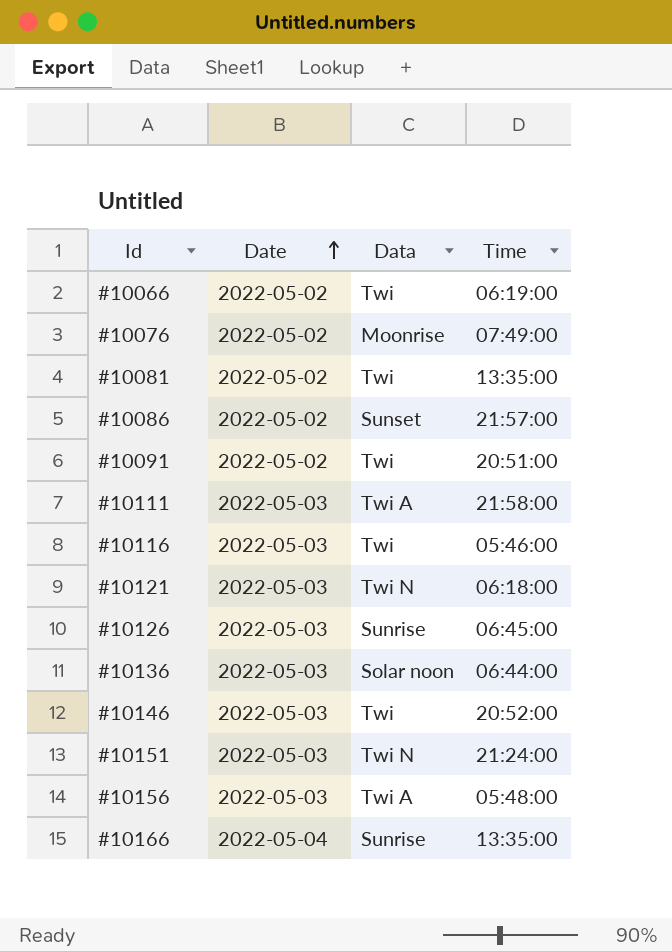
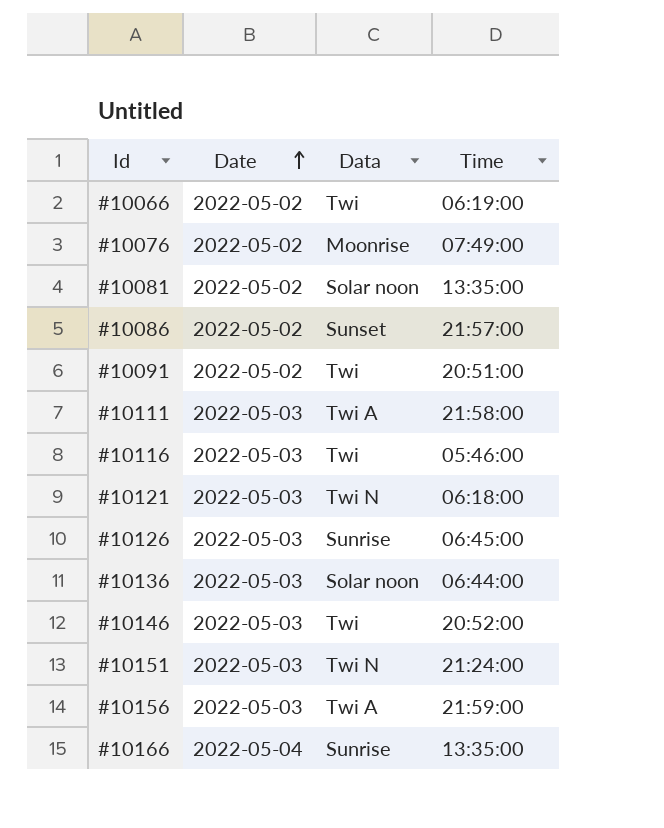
#10081 | Data: Twi -> Solar noon
#10156 | Time: 05:48:00 -> 21:59:00

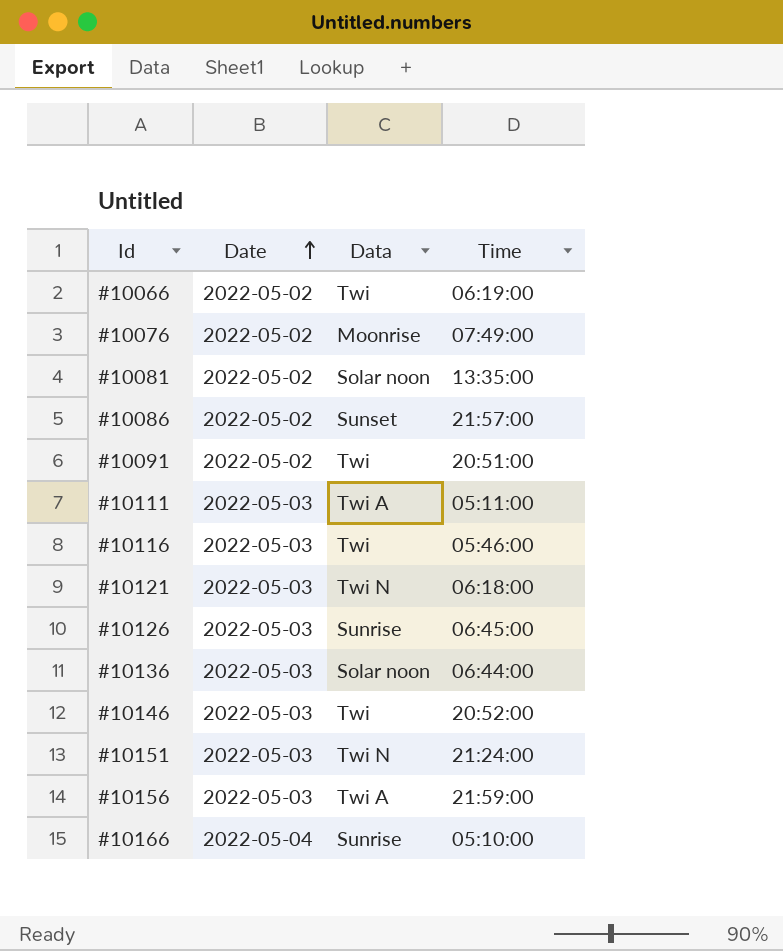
#10111 | Time: 21:58:00 -> 05:11:00
#10166 | Time: 13:35:00 -> 05:10:00

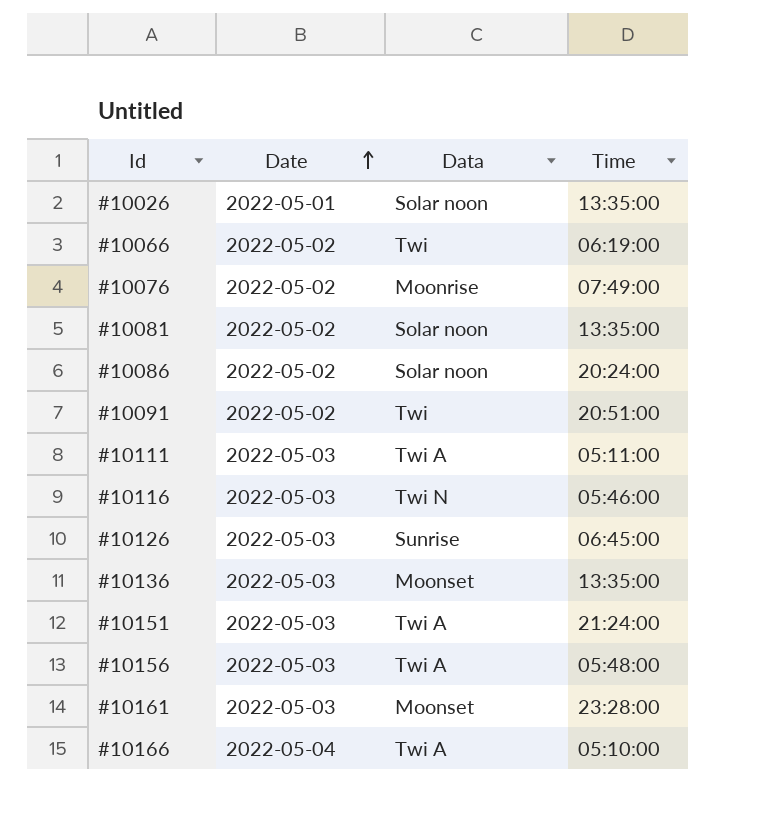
row #10121: 2022-05-03 | Twi N | 06:18:00 -> none
row #10146: 2022-05-03 | Twi | 20:52:00 -> none
row #10026: none -> 2022-05-01 | Solar noon | 13:35:00
#10086 | Data: Sunset -> Solar noon
#10086 | Time: 21:57:00 -> 20:24:00
#10116 | Data: Twi -> Twi N
#10136 | Data: Solar noon -> Moonset
#10136 | Time: 06:44:00 -> 13:35:00
#10151 | Data: Twi N -> Twi A
#10156 | Time: 21:59:00 -> 05:48:00
row #10161: none -> 2022-05-03 | Moonset | 23:28:00
#10166 | Data: Sunrise -> Twi A

